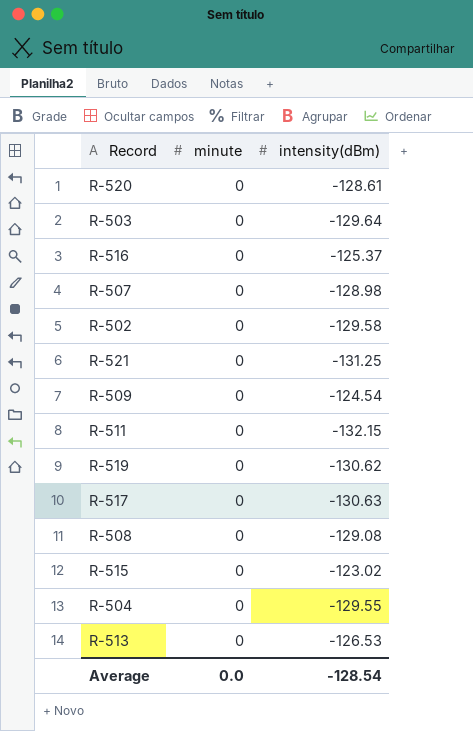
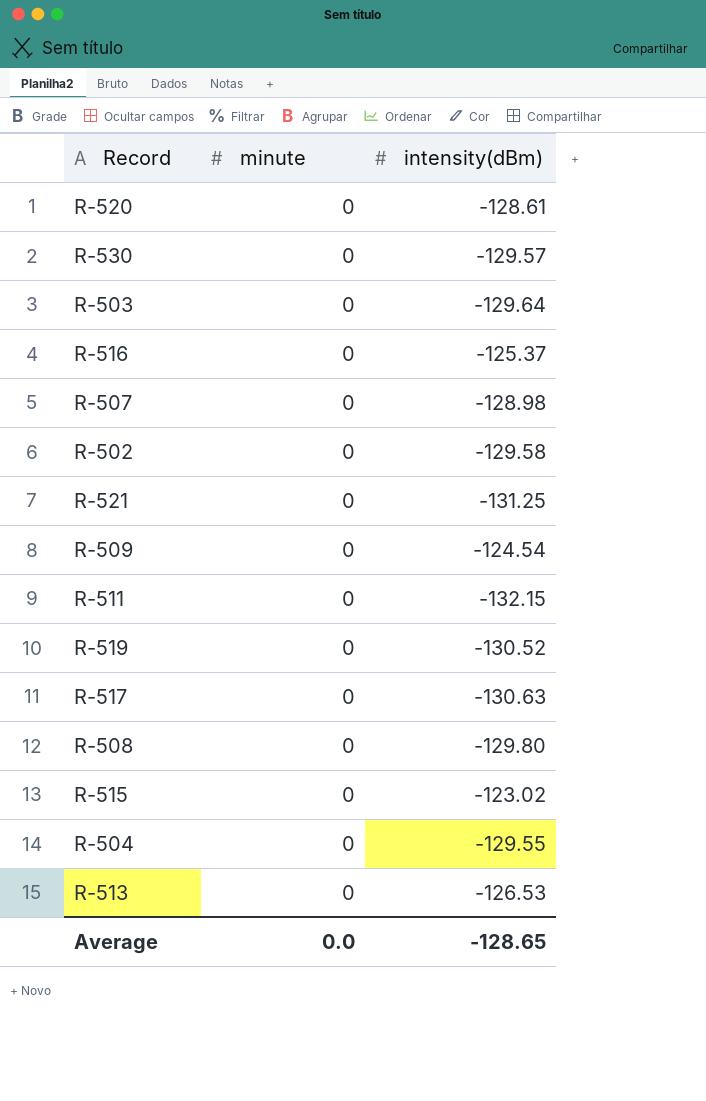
row R-530: none -> 0 | -129.57
R-519 | intensity(dBm): -130.62 -> -130.52
R-508 | intensity(dBm): -129.08 -> -129.80
Average | intensity(dBm): -128.54 -> -128.65

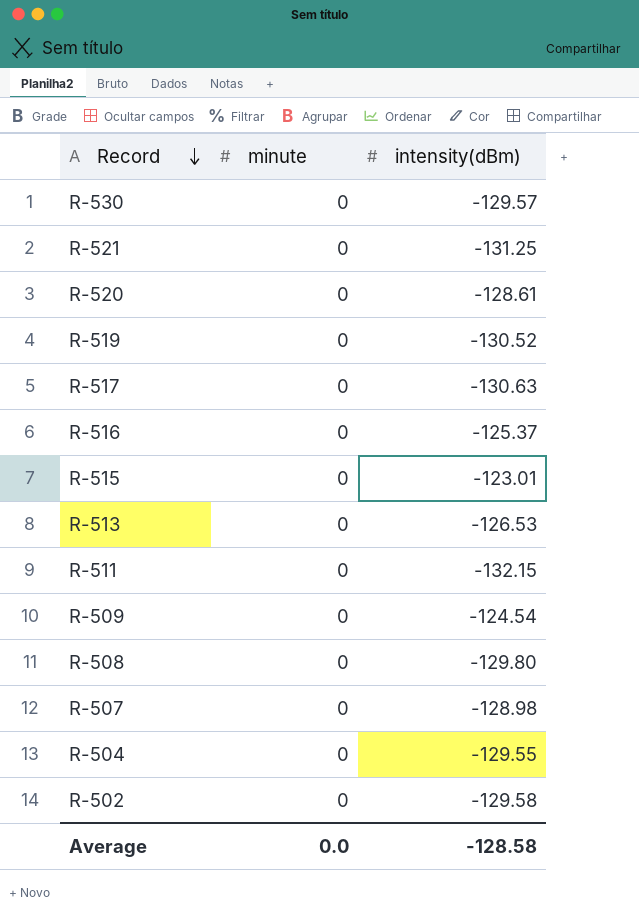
row order: none -> Record descending
row R-503: 0 | -129.64 -> none
R-515 | intensity(dBm): -123.02 -> -123.01
Average | intensity(dBm): -128.65 -> -128.58

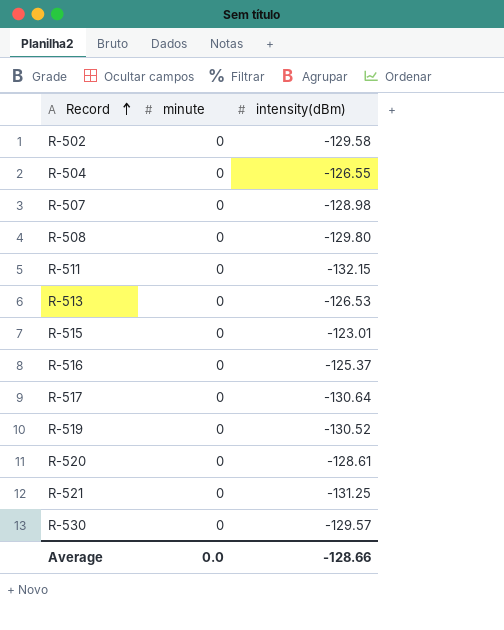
row order: Record descending -> Record ascending
row R-509: 0 | -124.54 -> none
R-504 | intensity(dBm): -129.55 -> -126.55
R-517 | intensity(dBm): -130.63 -> -130.64
Average | intensity(dBm): -128.58 -> -128.66

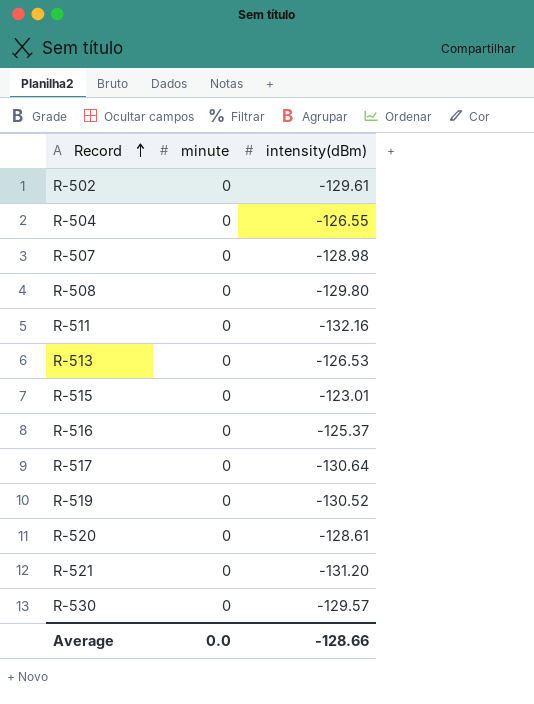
R-502 | intensity(dBm): -129.58 -> -129.61
R-511 | intensity(dBm): -132.15 -> -132.16
R-521 | intensity(dBm): -131.25 -> -131.20

